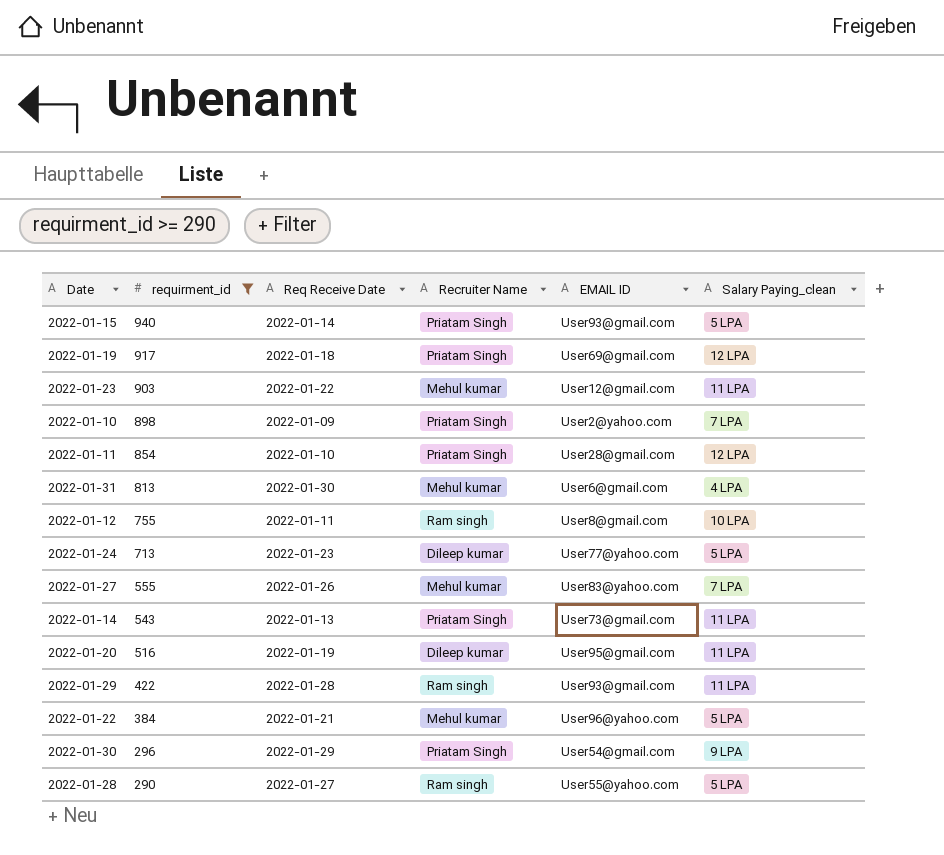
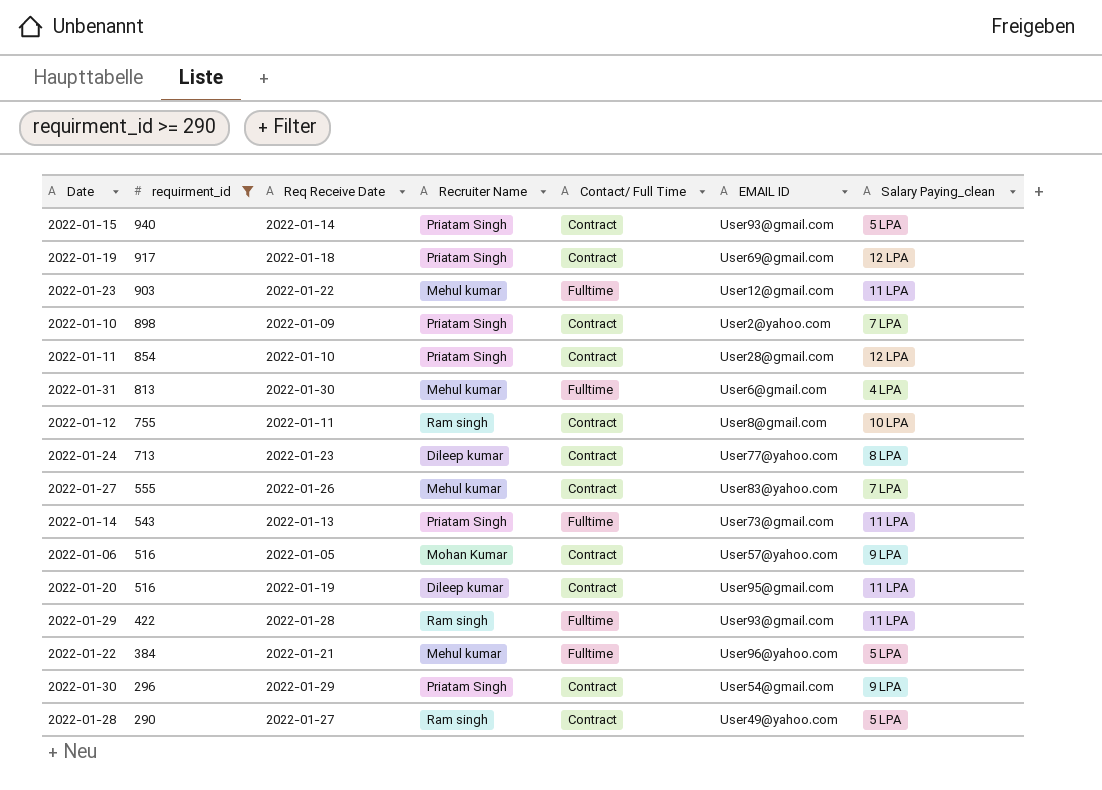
column Contact/ Full Time | position: none -> 5
2022-01-24 | Salary Paying_clean: 5 LPA -> 8 LPA
row 2022-01-06: none -> 516 | 2022-01-05 | Mohan Kumar | Contract | User57@yahoo.com | 9 LPA
2022-01-28 | EMAIL ID: User55@yahoo.com -> User49@yahoo.com

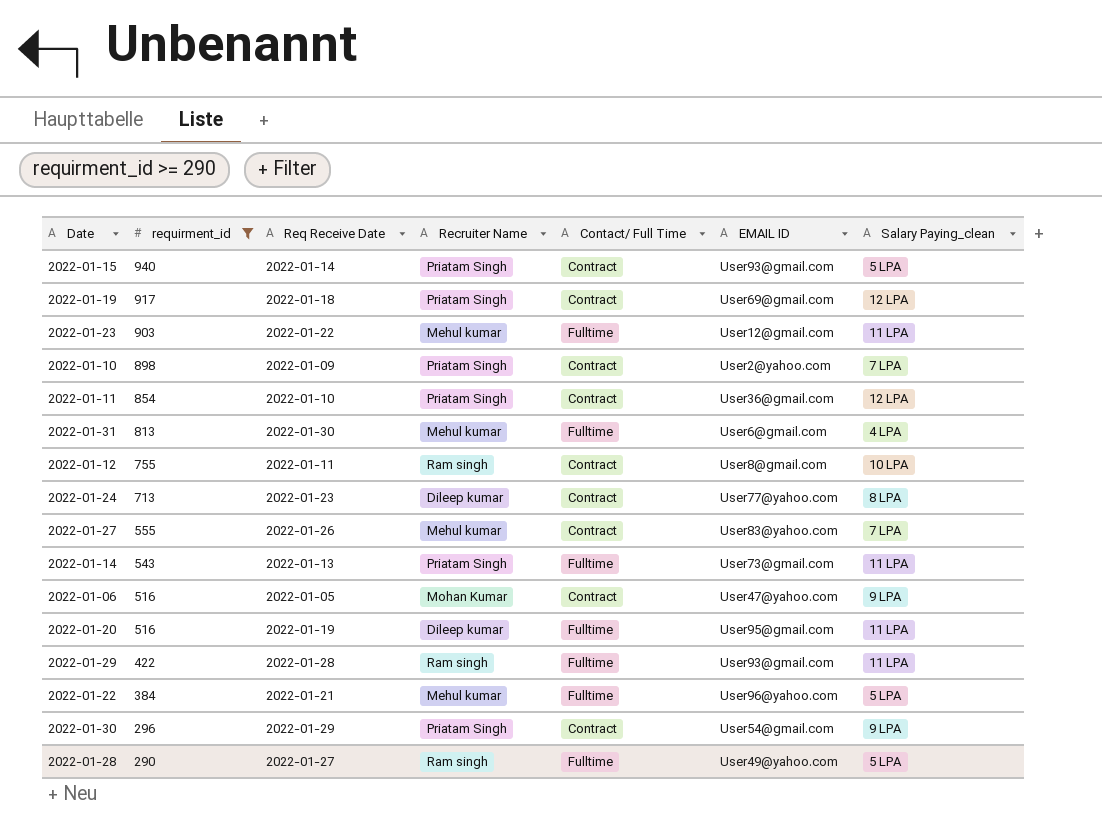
2022-01-11 | EMAIL ID: User28@gmail.com -> User36@gmail.com
2022-01-06 | EMAIL ID: User57@yahoo.com -> User47@yahoo.com
2022-01-20 | Contact/ Full Time: Contract -> Fulltime
2022-01-28 | Contact/ Full Time: Contract -> Fulltime

